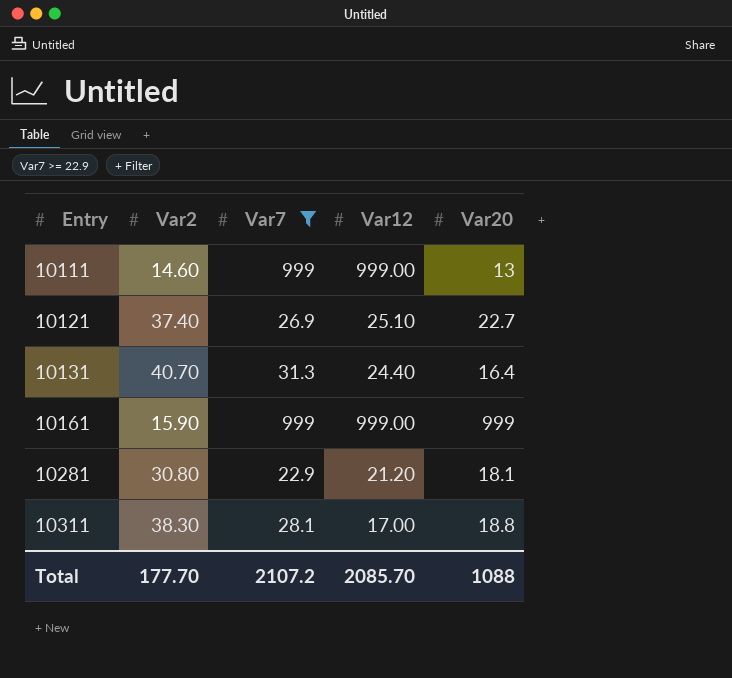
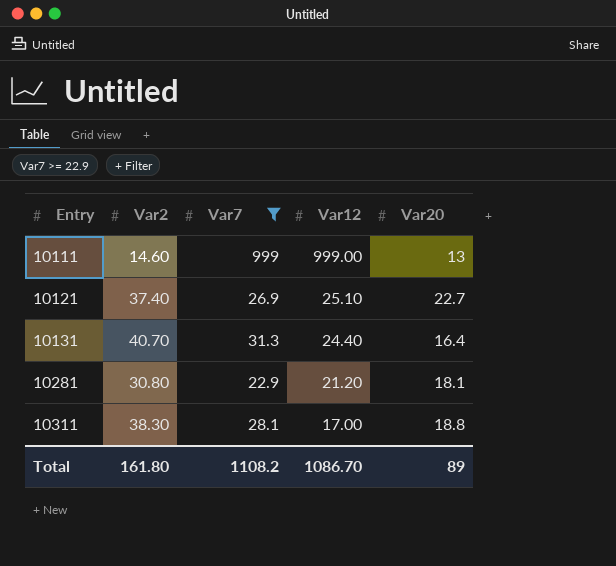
row 10161: 15.90 | 999 | 999.00 | 999 -> none
Total | Var2: 177.70 -> 161.80
Total | Var7: 2107.2 -> 1108.2
Total | Var12: 2085.70 -> 1086.70
Total | Var20: 1088 -> 89

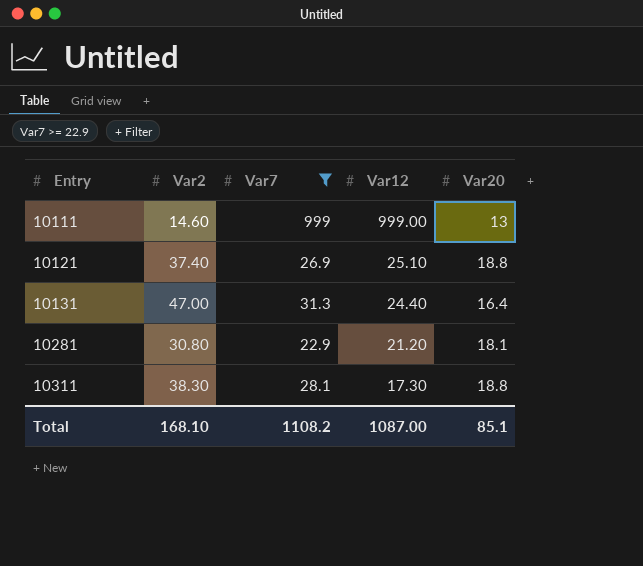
10121 | Var20: 22.7 -> 18.8
10131 | Var2: 40.70 -> 47.00
10311 | Var12: 17.00 -> 17.30
Total | Var2: 161.80 -> 168.10
Total | Var12: 1086.70 -> 1087.00
Total | Var20: 89 -> 85.1

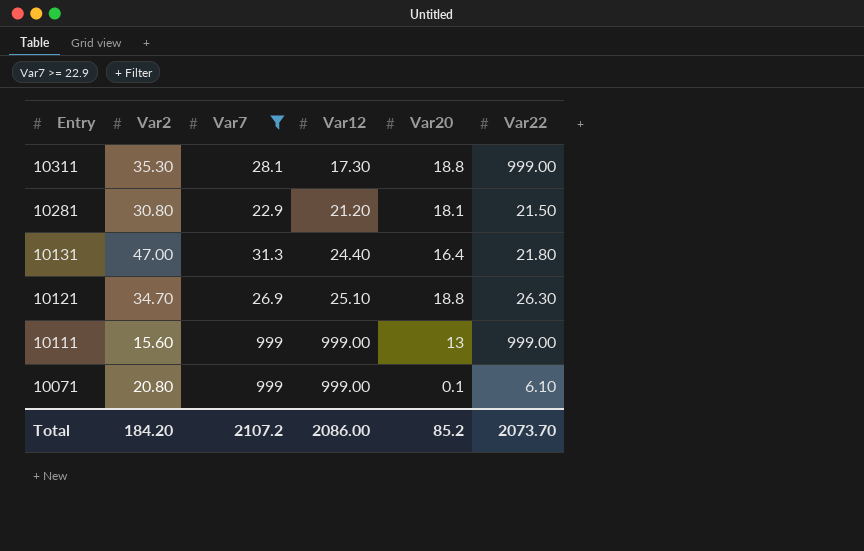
row order: Entry ascending -> Entry descending
column Var22 | position: none -> 6
10311 | Var2: 38.30 -> 35.30
10121 | Var2: 37.40 -> 34.70
10111 | Var2: 14.60 -> 15.60
row 10071: none -> 20.80 | 999 | 999.00 | 0.1 | 6.10
Total | Var2: 168.10 -> 184.20
Total | Var7: 1108.2 -> 2107.2
Total | Var12: 1087.00 -> 2086.00
Total | Var20: 85.1 -> 85.2

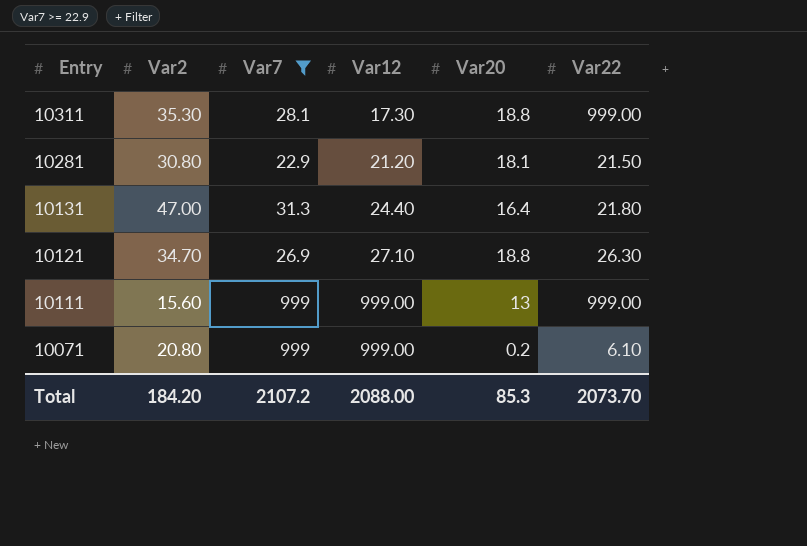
10121 | Var12: 25.10 -> 27.10
10071 | Var20: 0.1 -> 0.2
Total | Var12: 2086.00 -> 2088.00
Total | Var20: 85.2 -> 85.3

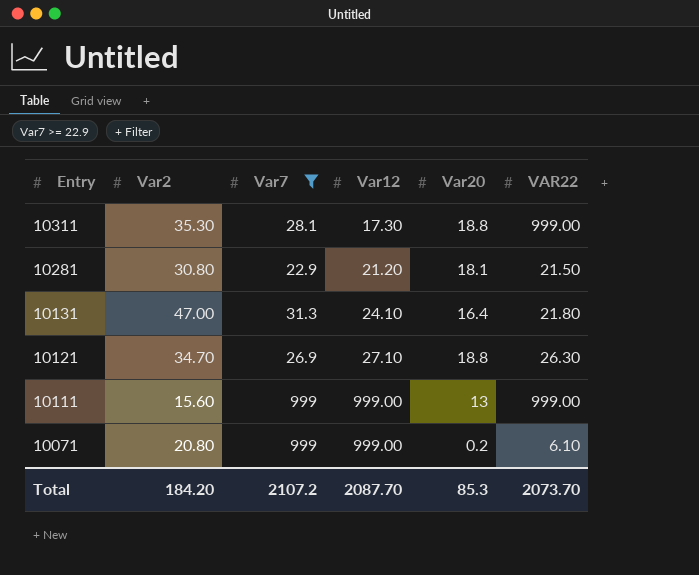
column name: Var22 -> VAR22
10131 | Var12: 24.40 -> 24.10
Total | Var12: 2088.00 -> 2087.70

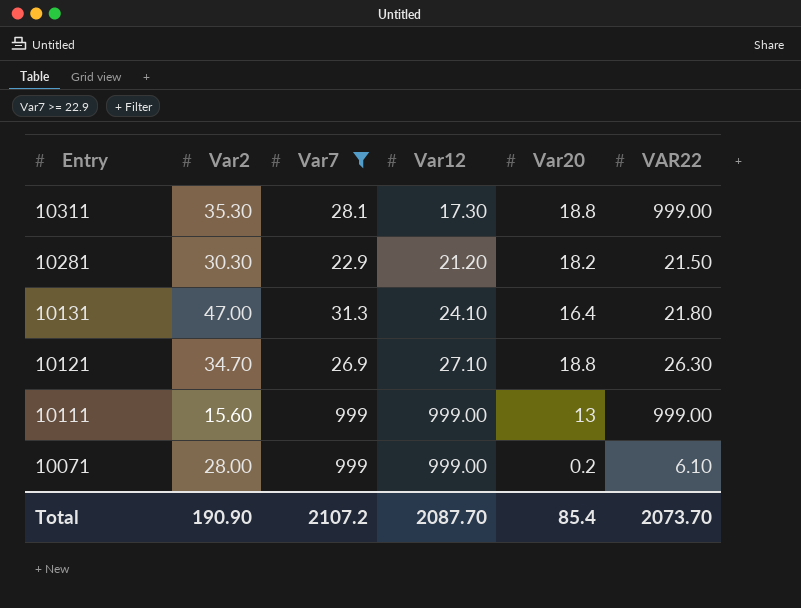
10281 | Var2: 30.80 -> 30.30
10281 | Var20: 18.1 -> 18.2
10071 | Var2: 20.80 -> 28.00
Total | Var2: 184.20 -> 190.90
Total | Var20: 85.3 -> 85.4

